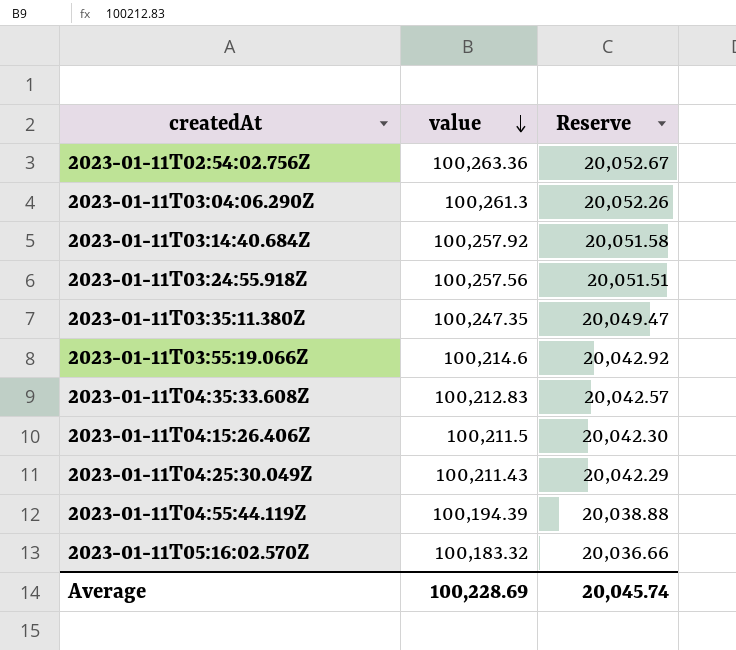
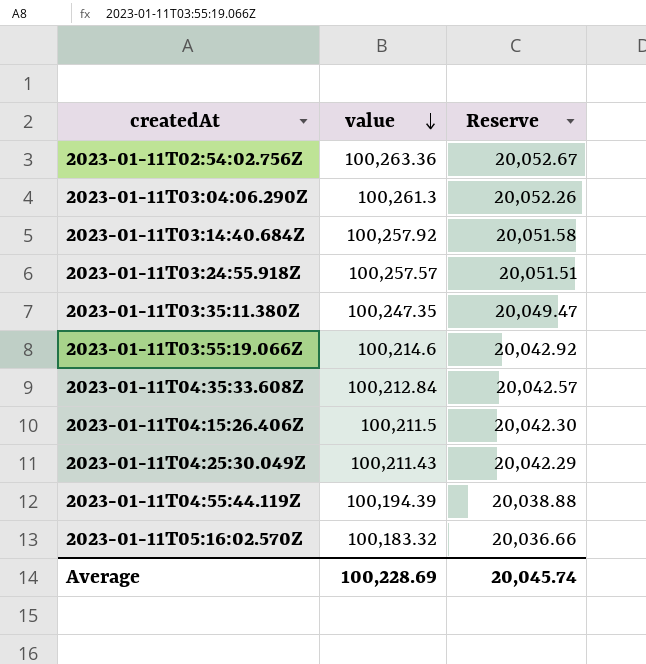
2023-01-11T03:24:55.918Z | value: 100,257.56 -> 100,257.57
2023-01-11T04:35:33.608Z | value: 100,212.83 -> 100,212.84

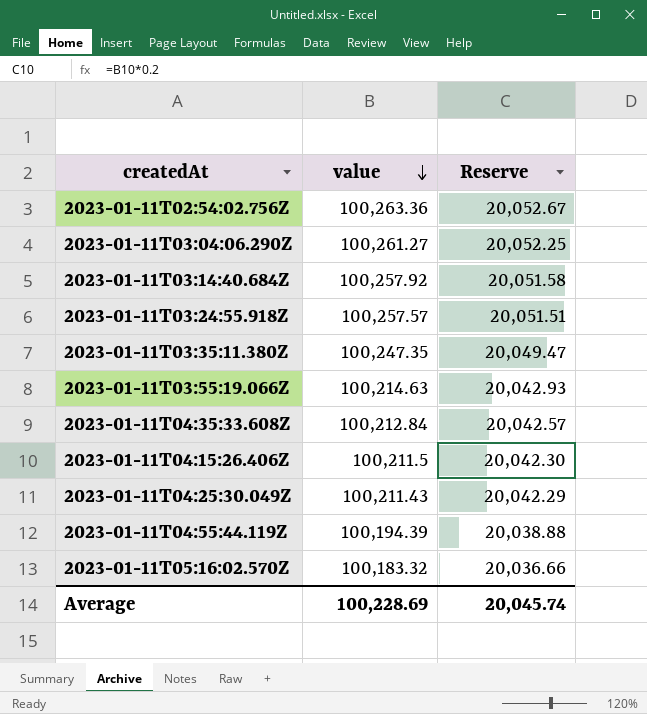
2023-01-11T03:04:06.290Z | value: 100,261.3 -> 100,261.27
2023-01-11T03:04:06.290Z | Reserve: 20,052.26 -> 20,052.25
2023-01-11T03:55:19.066Z | value: 100,214.6 -> 100,214.63
2023-01-11T03:55:19.066Z | Reserve: 20,042.92 -> 20,042.93

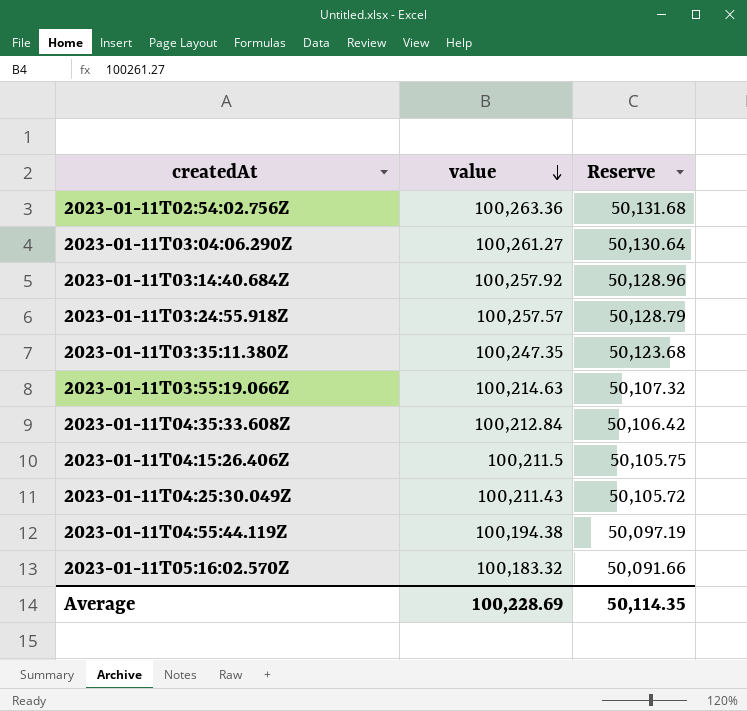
column Reserve | formula: [value] * 0.2 -> [value] * 0.5
2023-01-11T04:55:44.119Z | value: 100,194.39 -> 100,194.38
Average | Reserve: 20,045.74 -> 50,114.35

